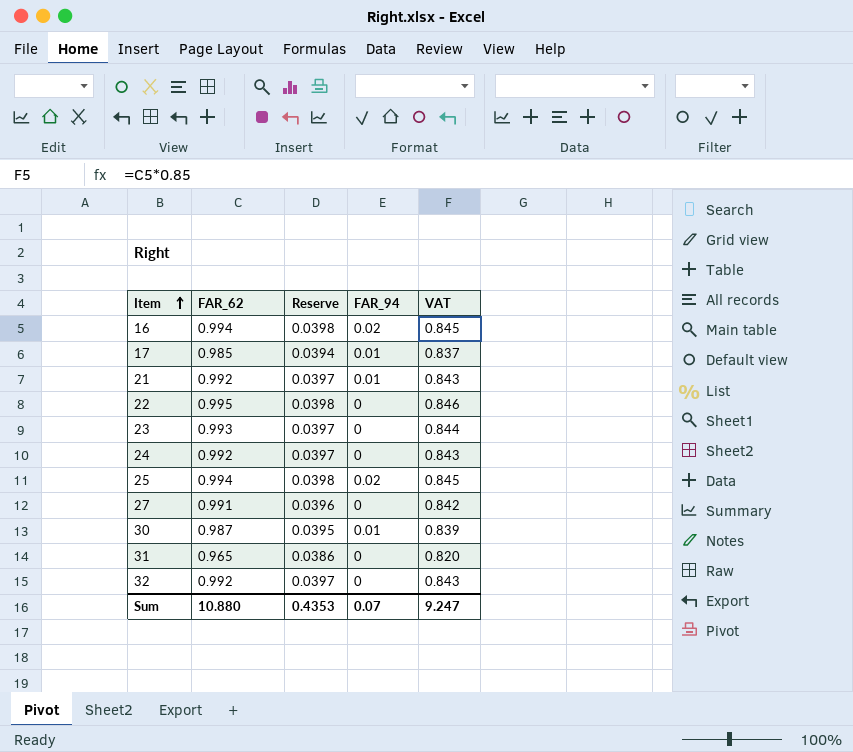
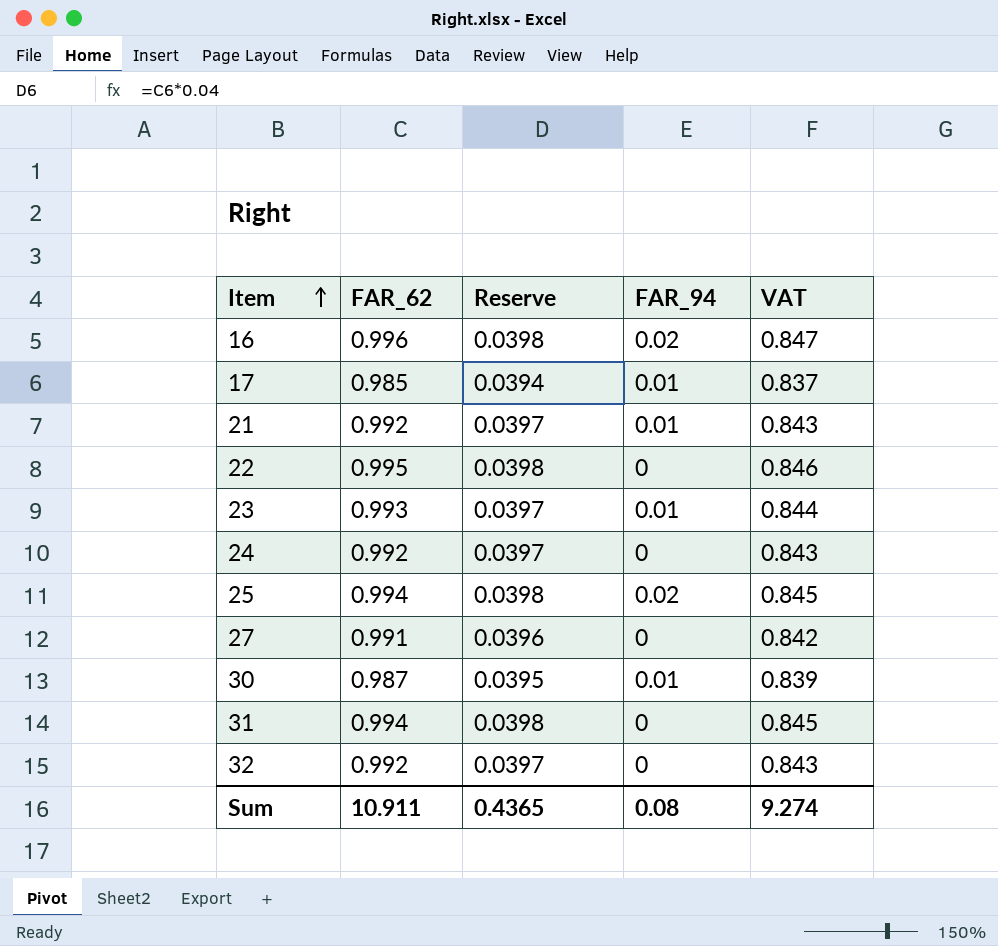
16 | FAR_62: 0.994 -> 0.996
16 | VAT: 0.845 -> 0.847
23 | FAR_94: 0 -> 0.01
31 | FAR_62: 0.965 -> 0.994
31 | Reserve: 0.0386 -> 0.0398
31 | VAT: 0.820 -> 0.845
Sum | FAR_62: 10.880 -> 10.911
Sum | Reserve: 0.4353 -> 0.4365
Sum | FAR_94: 0.07 -> 0.08
Sum | VAT: 9.247 -> 9.274

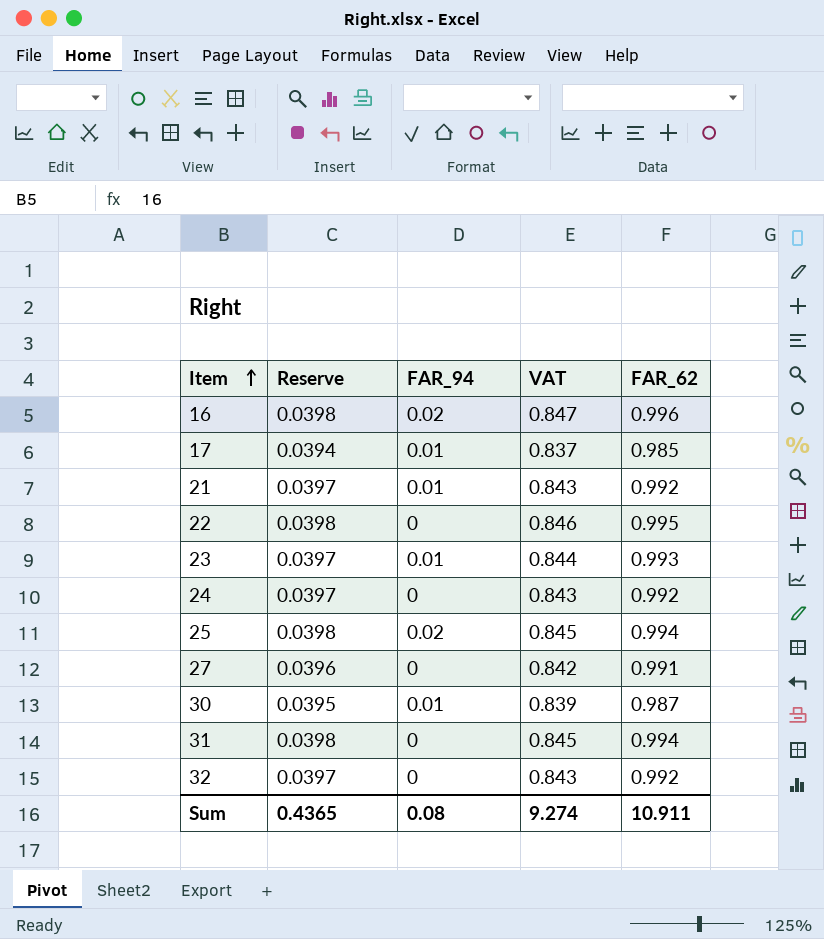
column FAR_62 | position: 2 -> 5

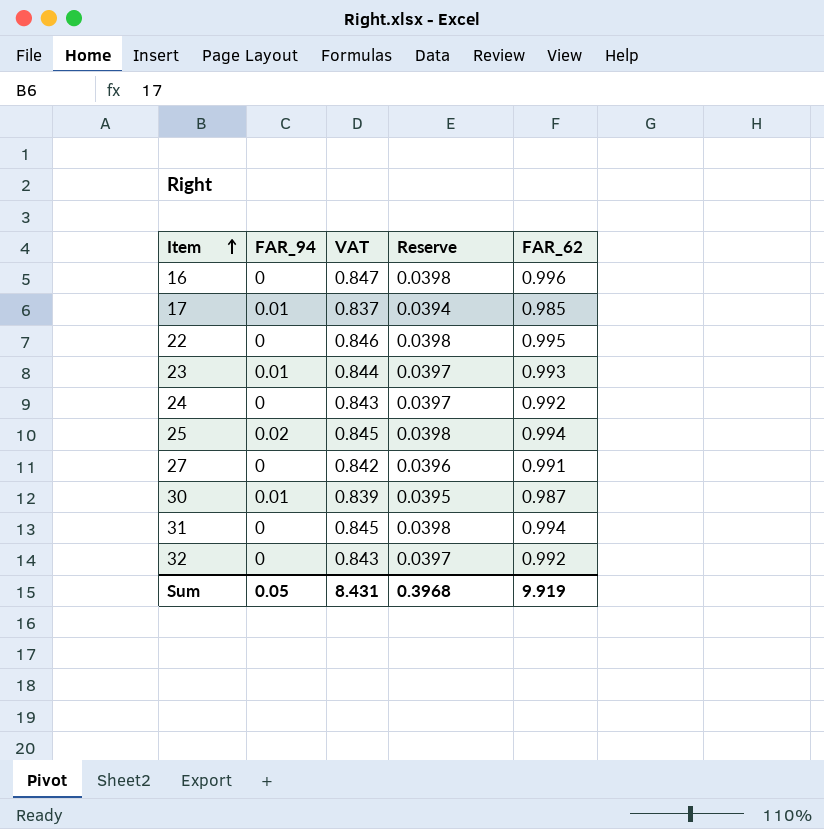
column Reserve | position: 2 -> 4
row 21: 0.0397 | 0.01 | 0.843 | 0.992 -> none
16 | FAR_94: 0.02 -> 0
Sum | FAR_94: 0.08 -> 0.05
Sum | VAT: 9.274 -> 8.431
Sum | Reserve: 0.4365 -> 0.3968
Sum | FAR_62: 10.911 -> 9.919

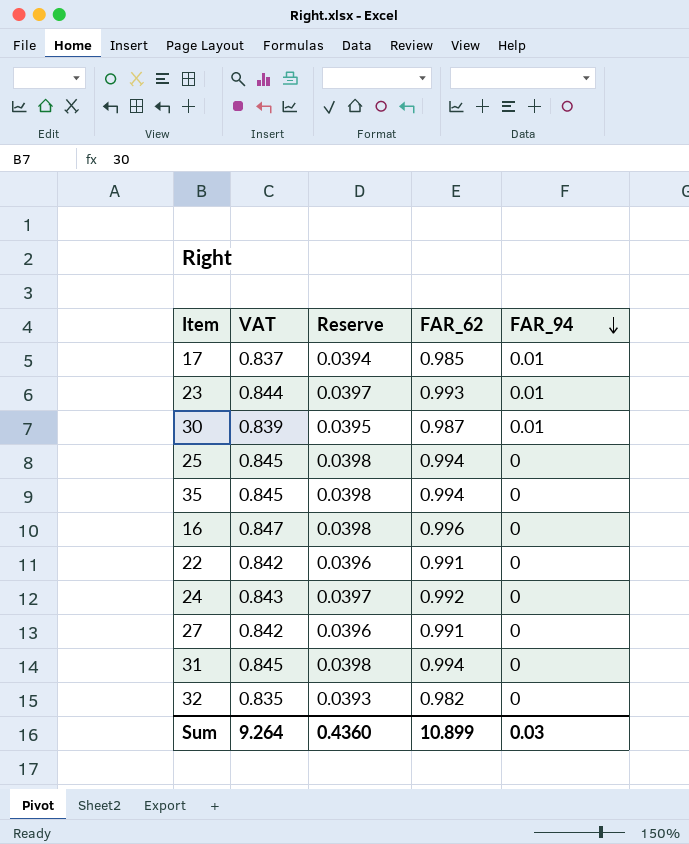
row order: Item ascending -> FAR_94 descending
column FAR_94 | position: 2 -> 5
25 | FAR_94: 0.02 -> 0
row 35: none -> 0.845 | 0.0398 | 0.994 | 0
22 | VAT: 0.846 -> 0.842
22 | Reserve: 0.0398 -> 0.0396
22 | FAR_62: 0.995 -> 0.991
32 | VAT: 0.843 -> 0.835
32 | Reserve: 0.0397 -> 0.0393
32 | FAR_62: 0.992 -> 0.982
Sum | VAT: 8.431 -> 9.264
Sum | Reserve: 0.3968 -> 0.4360
Sum | FAR_62: 9.919 -> 10.899
Sum | FAR_94: 0.05 -> 0.03

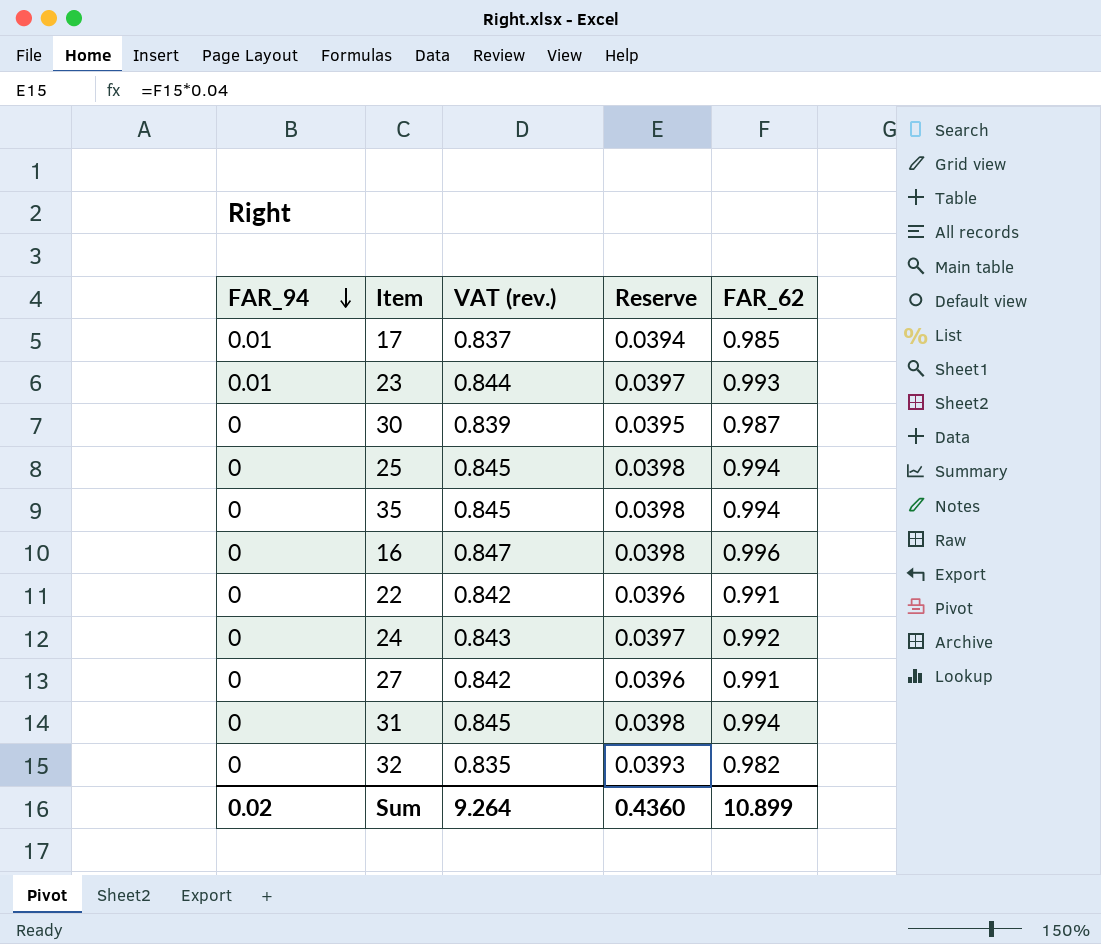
column FAR_94 | position: 5 -> 1
column name: VAT -> VAT (rev.)
30 | FAR_94: 0.01 -> 0
Sum | FAR_94: 0.03 -> 0.02

